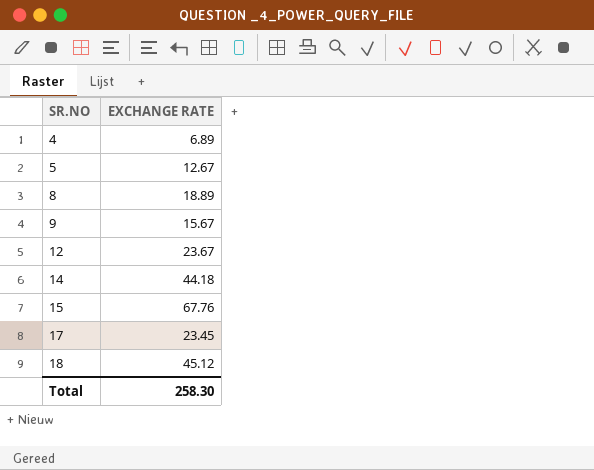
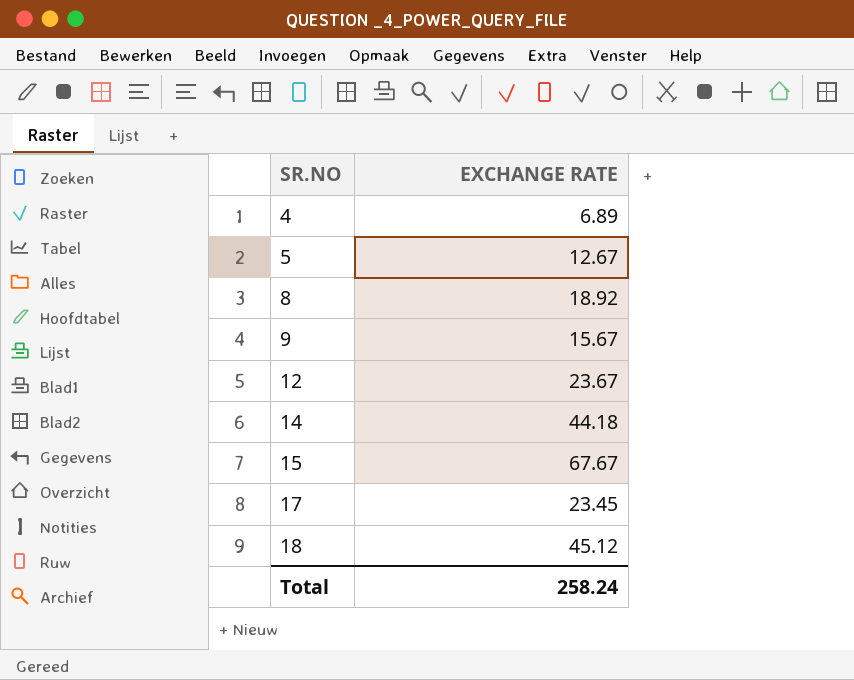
8 | EXCHANGE RATE: 18.89 -> 18.92
15 | EXCHANGE RATE: 67.76 -> 67.67
Total | EXCHANGE RATE: 258.30 -> 258.24

